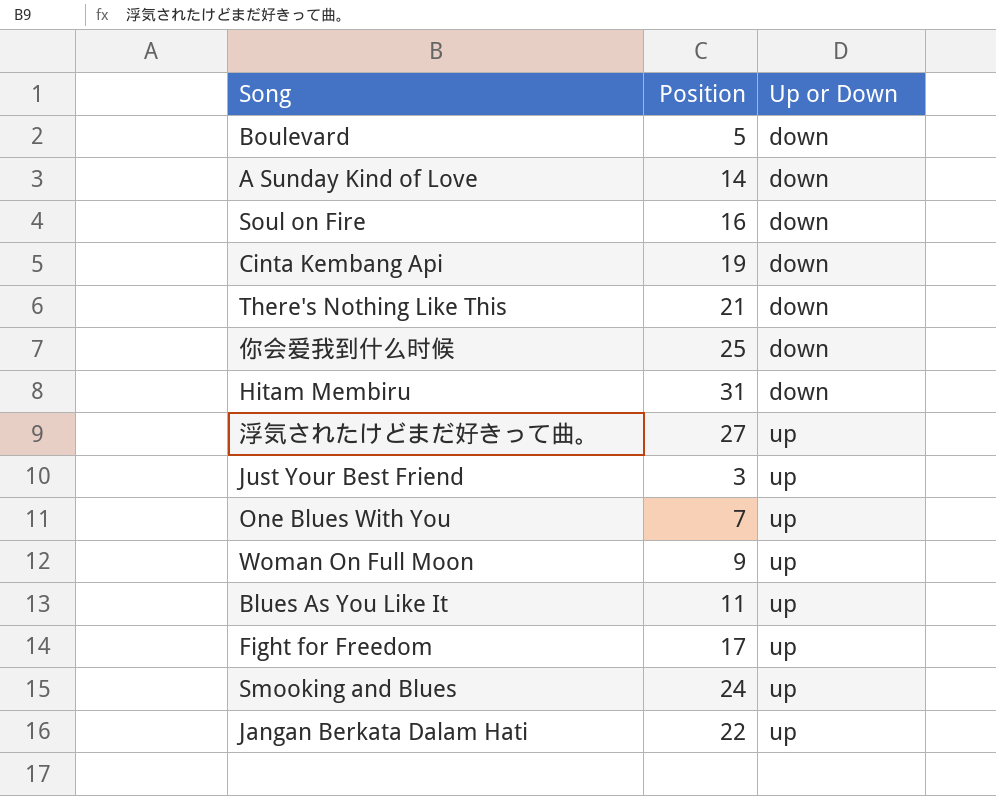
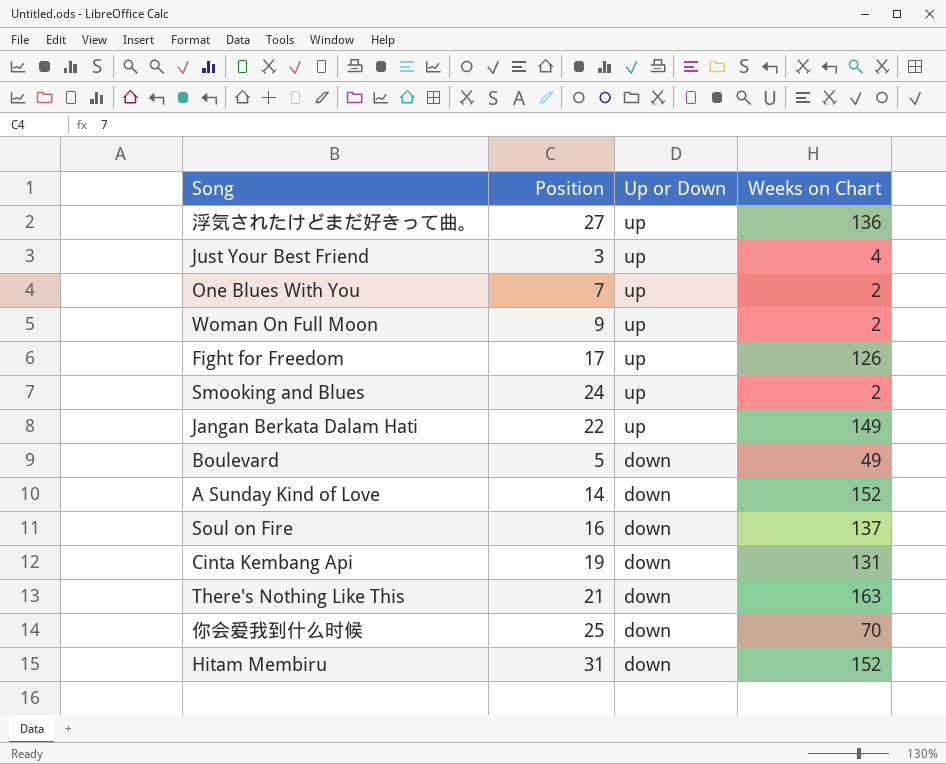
row order: Up or Down ascending -> Up or Down descending
column Weeks on Chart | position: none -> 4
row Blues As You Like It: 11 | up -> none

